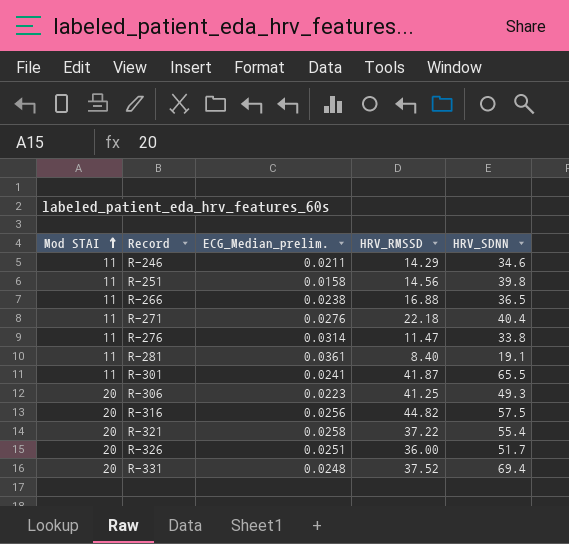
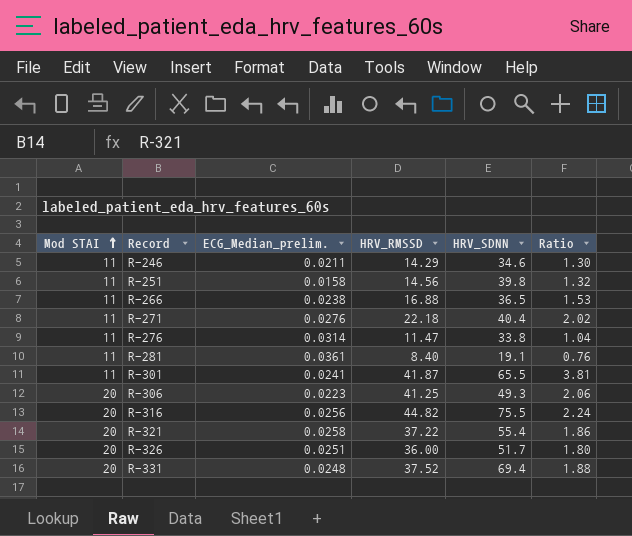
column Ratio | formula: none -> [HRV_RMSSD] / [Mod STAI]
R-316 | HRV_SDNN: 57.5 -> 75.5

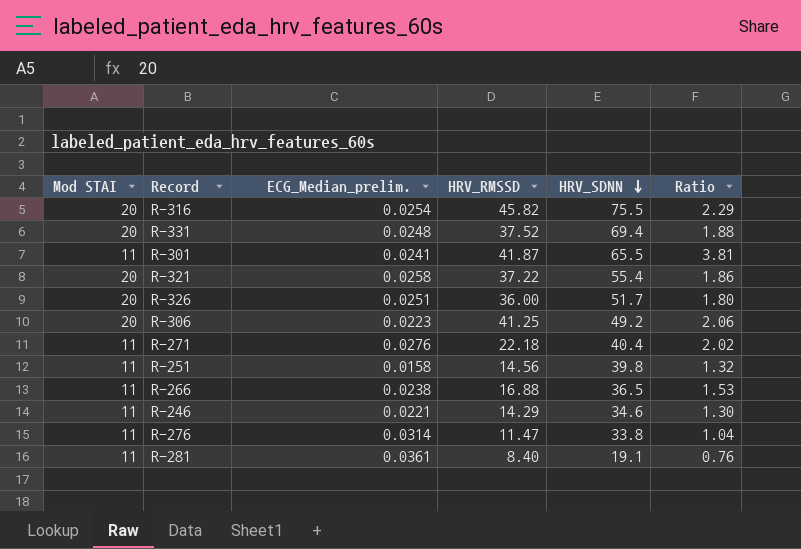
row order: Mod STAI ascending -> HRV_SDNN descending
R-316 | ECG_Median_prelim.: 0.0256 -> 0.0254
R-316 | HRV_RMSSD: 44.82 -> 45.82
R-316 | Ratio: 2.24 -> 2.29
R-306 | HRV_SDNN: 49.3 -> 49.2
R-246 | ECG_Median_prelim.: 0.0211 -> 0.0221

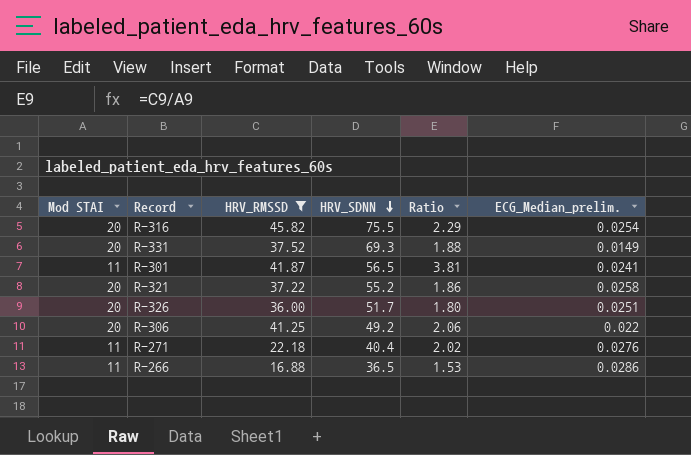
filter: none -> HRV_RMSSD >= 16.88
column ECG_Median_prelim. | position: 3 -> 6
R-331 | HRV_SDNN: 69.4 -> 69.3
R-331 | ECG_Median_prelim.: 0.0248 -> 0.0149
R-301 | HRV_SDNN: 65.5 -> 56.5
R-321 | HRV_SDNN: 55.4 -> 55.2
R-306 | ECG_Median_prelim.: 0.0223 -> 0.022
R-266 | ECG_Median_prelim.: 0.0238 -> 0.0286

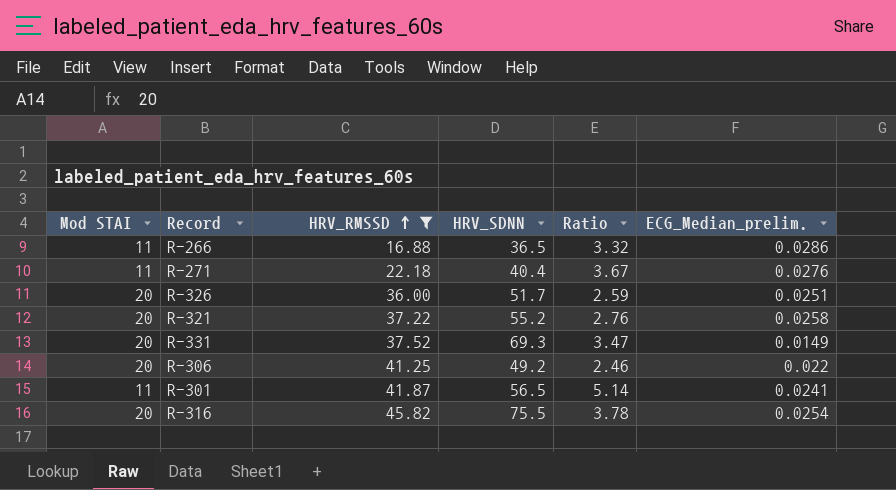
row order: HRV_SDNN descending -> HRV_RMSSD ascending
column Ratio | formula: [HRV_RMSSD] / [Mod STAI] -> [HRV_SDNN] / [Mod STAI]

